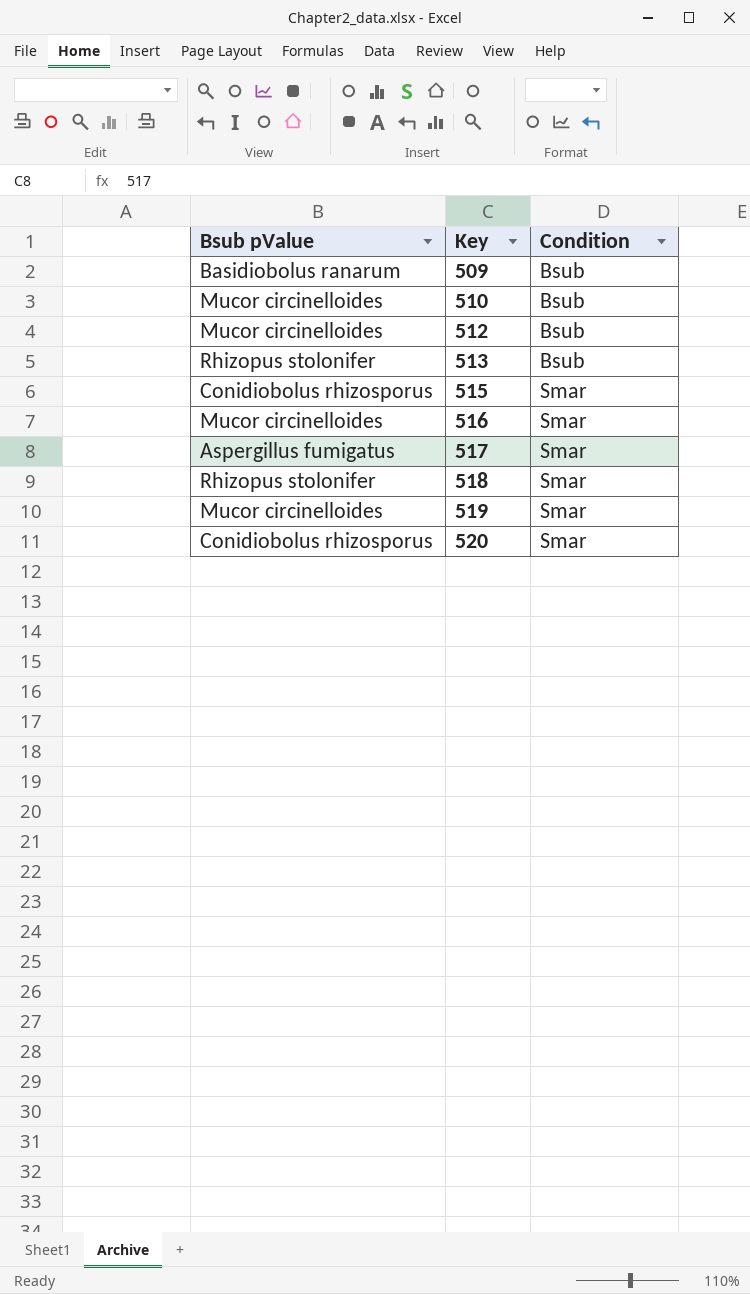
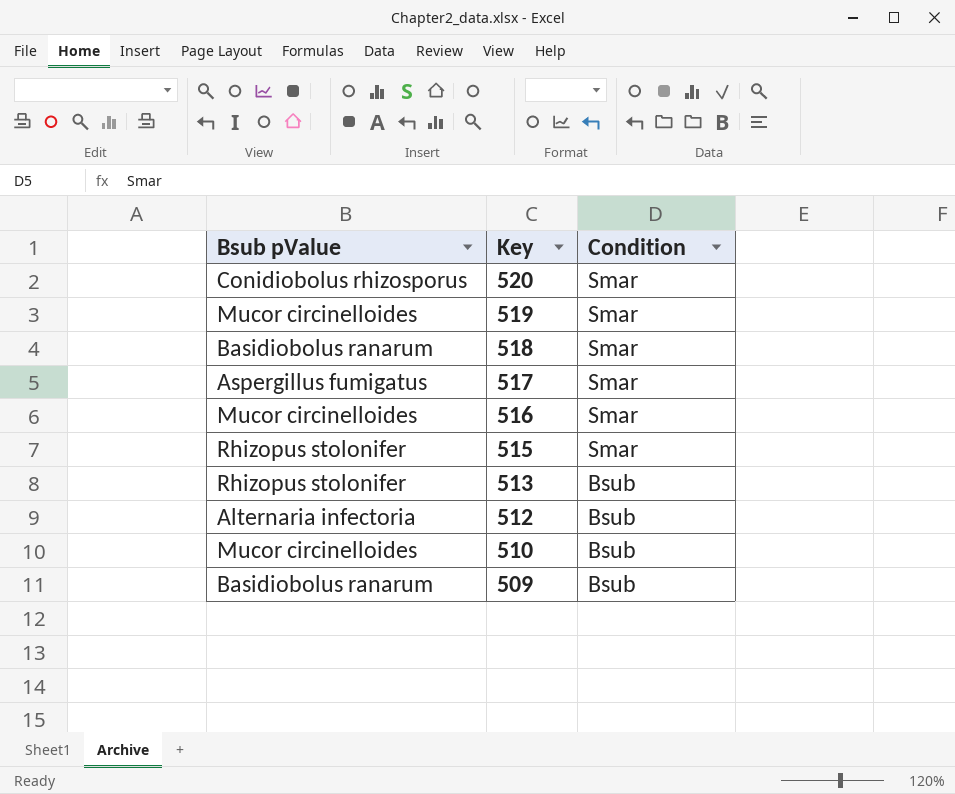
row order: Key ascending -> Key descending
518 | Bsub pValue: Rhizopus stolonifer -> Basidiobolus ranarum
515 | Bsub pValue: Conidiobolus rhizosporus -> Rhizopus stolonifer
512 | Bsub pValue: Mucor circinelloides -> Alternaria infectoria

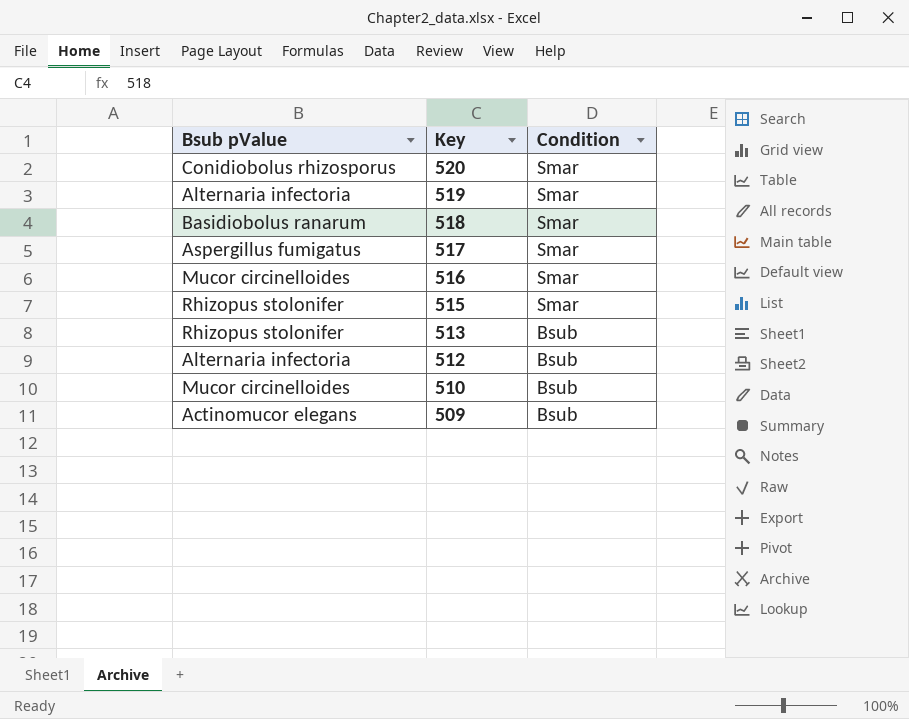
519 | Bsub pValue: Mucor circinelloides -> Alternaria infectoria
509 | Bsub pValue: Basidiobolus ranarum -> Actinomucor elegans

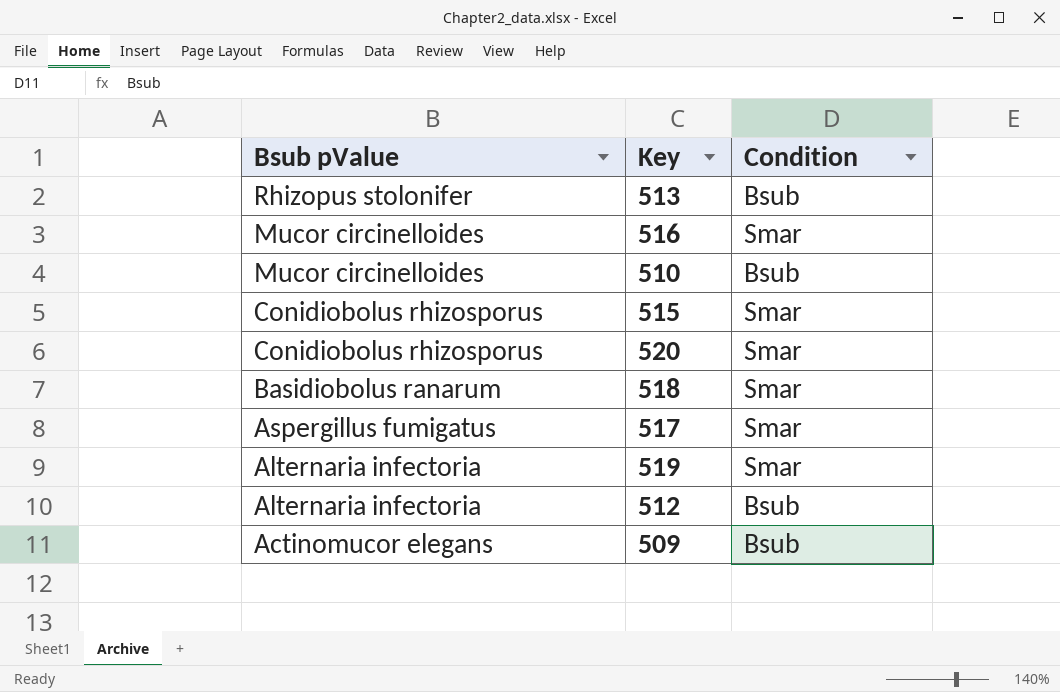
row order: Key descending -> Bsub pValue descending
515 | Bsub pValue: Rhizopus stolonifer -> Conidiobolus rhizosporus

